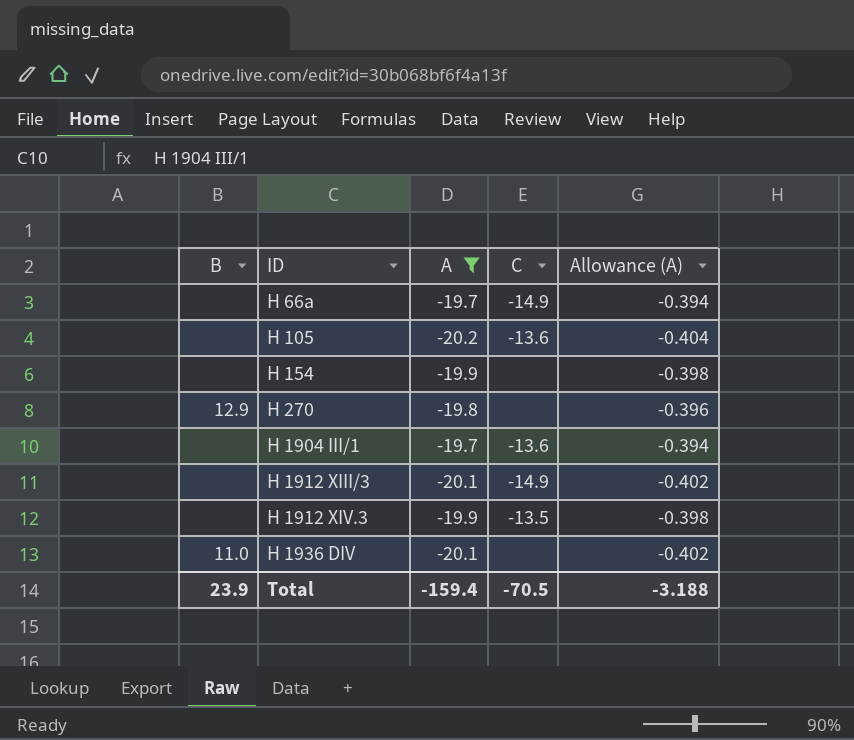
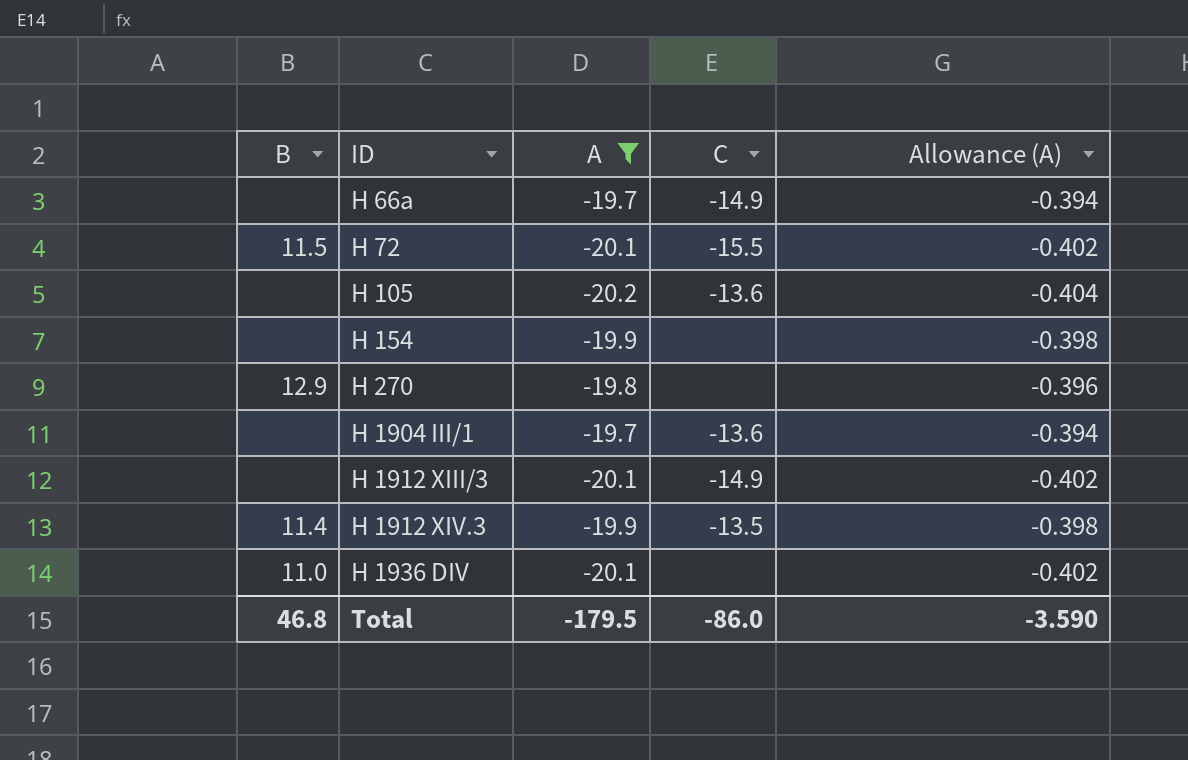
row H 72: none -> 11.5 | -20.1 | -15.5 | -0.402
H 1912 XIV.3 | B: none -> 11.4
Total | B: 23.9 -> 46.8
Total | A: -159.4 -> -179.5
Total | C: -70.5 -> -86.0
Total | Allowance (A): -3.188 -> -3.590

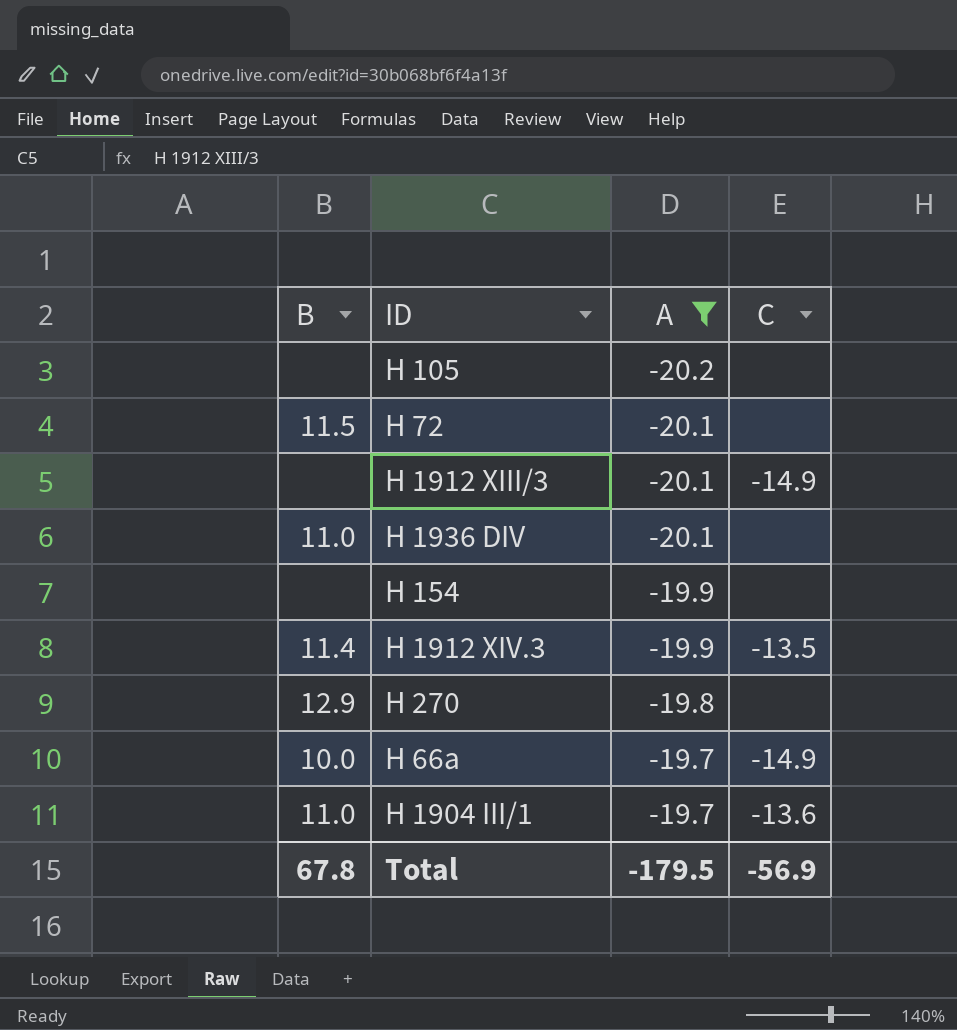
row order: ID ascending -> A ascending
column Allowance (A) | formula: [A] * 0.02 -> none
H 105 | C: -13.6 -> none
H 72 | C: -15.5 -> none
H 66a | B: none -> 10.0
H 1904 III/1 | B: none -> 11.0
Total | B: 46.8 -> 67.8
Total | C: -86.0 -> -56.9

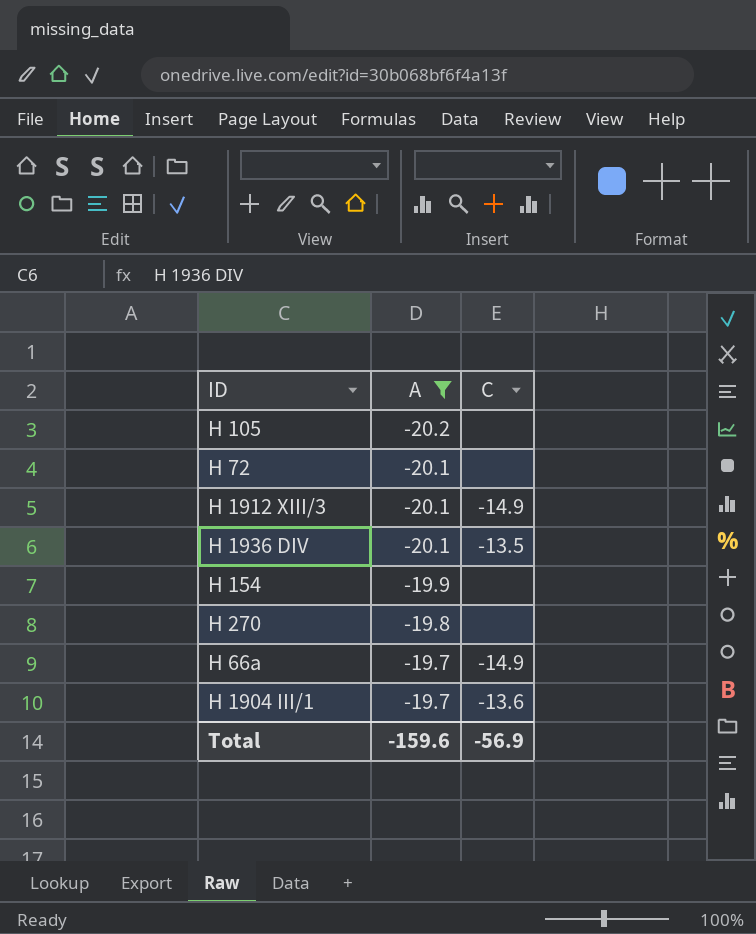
column B | position: 1 -> none
row H 1912 XIV.3: 11.4 | -19.9 | -13.5 -> none
H 1936 DIV | C: none -> -13.5
Total | A: -179.5 -> -159.6

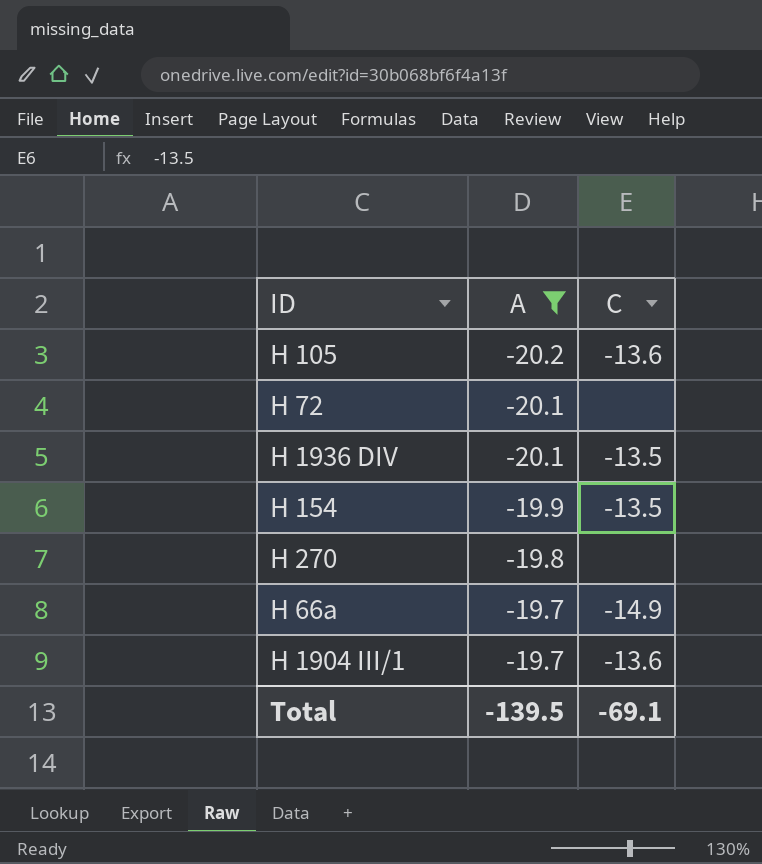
row H 1912 XIII/3: -20.1 | -14.9 -> none
H 105 | C: none -> -13.6
H 154 | C: none -> -13.5
Total | A: -159.6 -> -139.5
Total | C: -56.9 -> -69.1

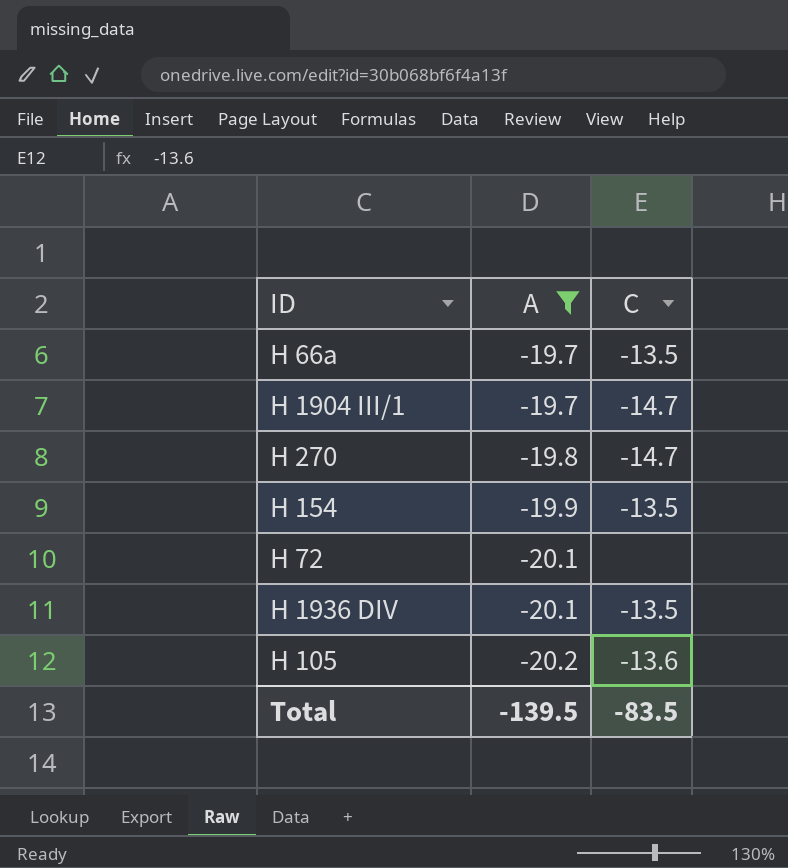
row order: A ascending -> A descending
H 66a | C: -14.9 -> -13.5
H 1904 III/1 | C: -13.6 -> -14.7
H 270 | C: none -> -14.7
Total | C: -69.1 -> -83.5

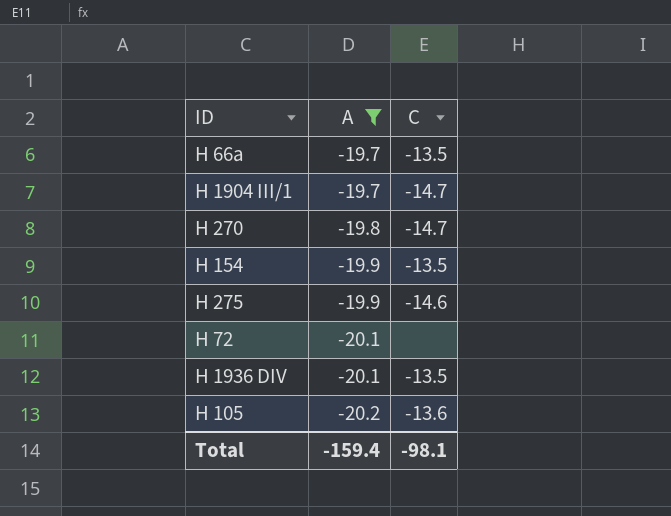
row H 275: none -> -19.9 | -14.6
Total | A: -139.5 -> -159.4
Total | C: -83.5 -> -98.1

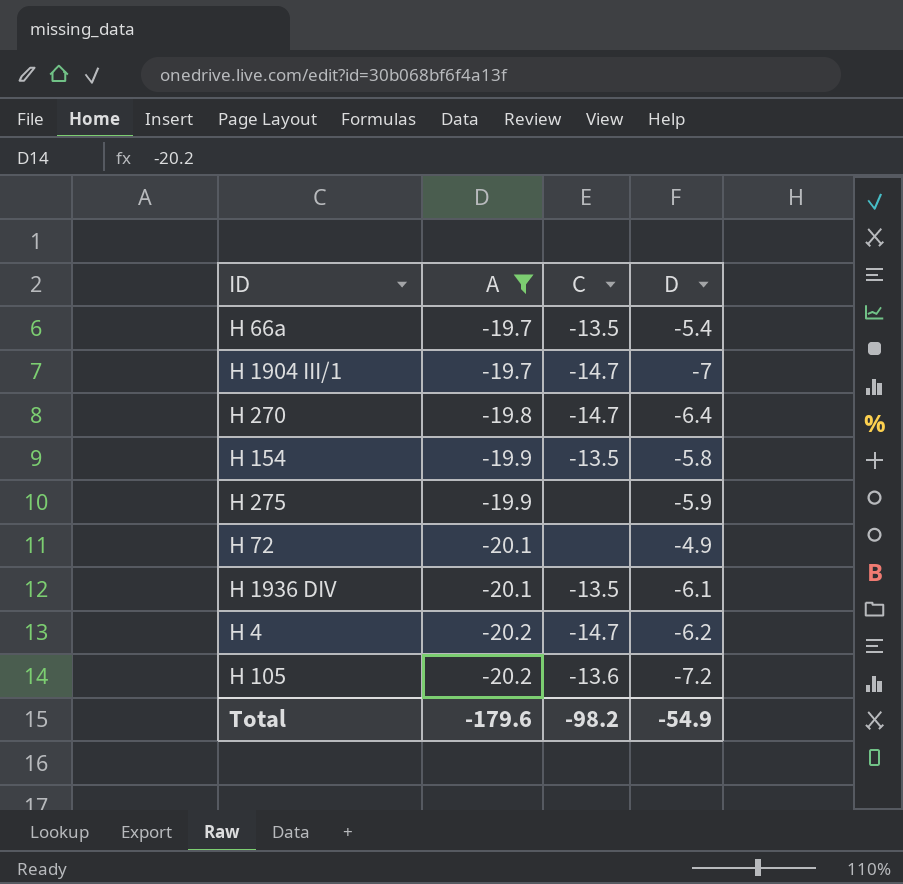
column D | position: none -> 4
H 275 | C: -14.6 -> none
row H 4: none -> -20.2 | -14.7 | -6.2
Total | A: -159.4 -> -179.6
Total | C: -98.1 -> -98.2

